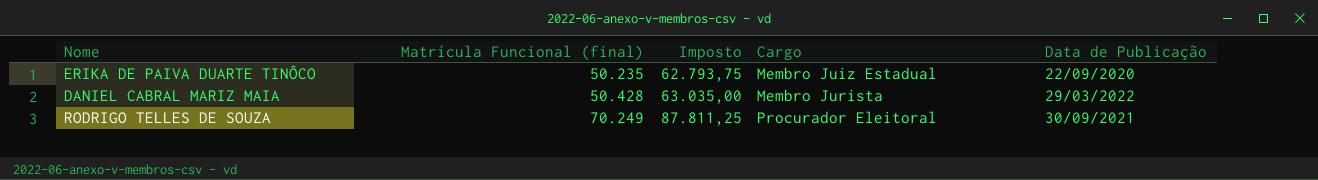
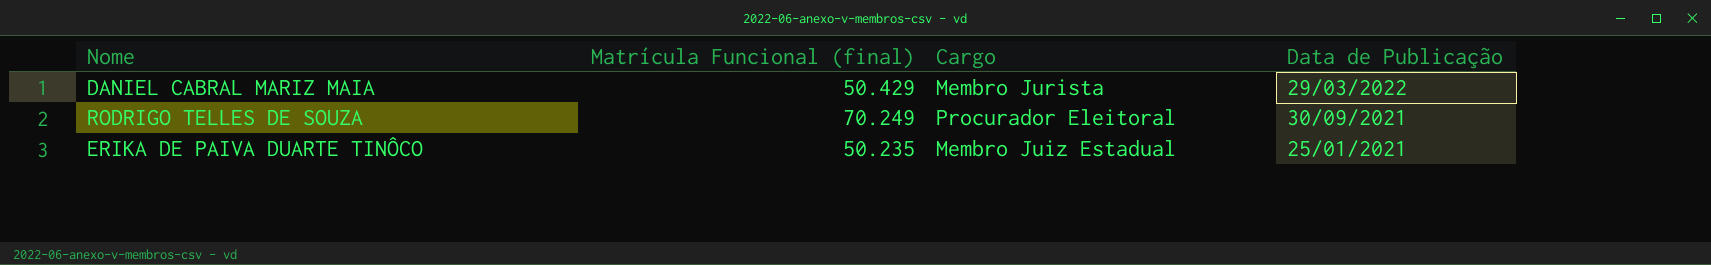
row order: Matrícula Funcional (final) ascending -> Data de Publicação descending
column Imposto | formula: [Matrícula Funcional (final)] * 1,25 -> none
DANIEL CABRAL MARIZ MAIA | Matrícula Funcional (final): 50.428 -> 50.429
ERIKA DE PAIVA DUARTE TINÔCO | Data de Publicação: 22/09/2020 -> 25/01/2021

